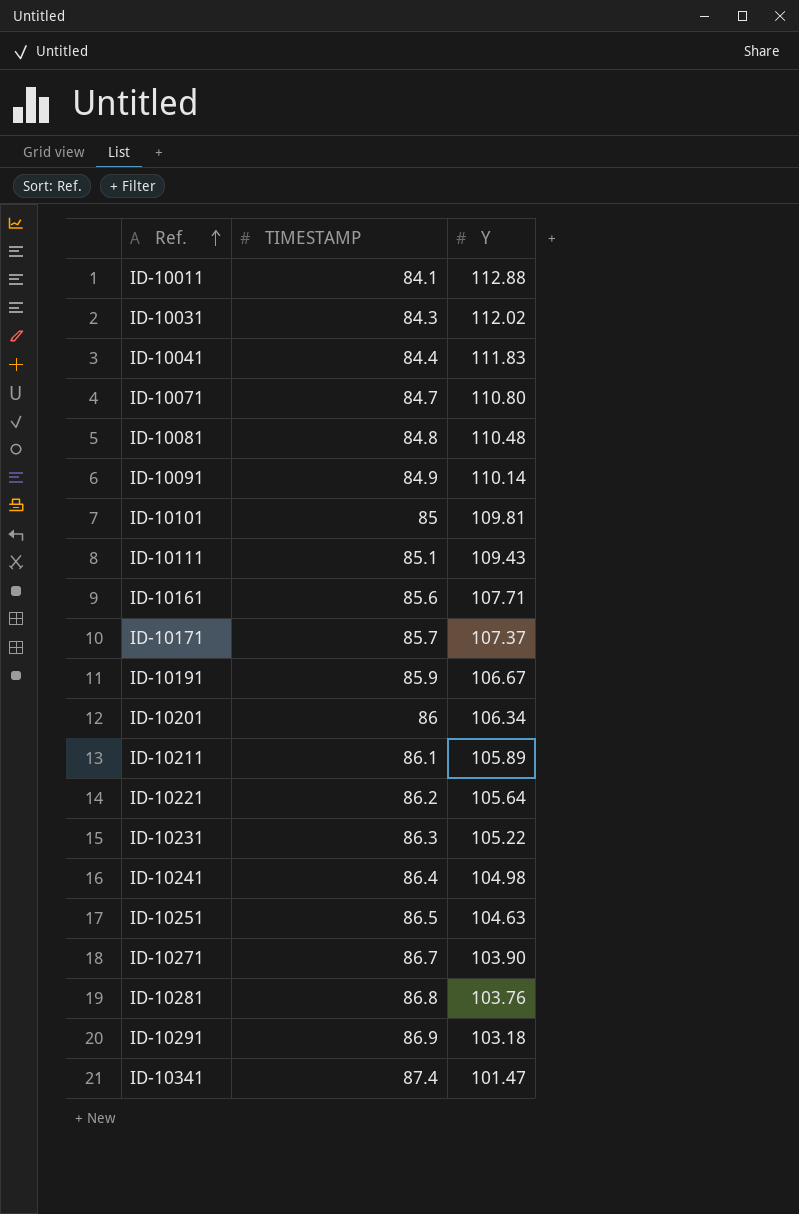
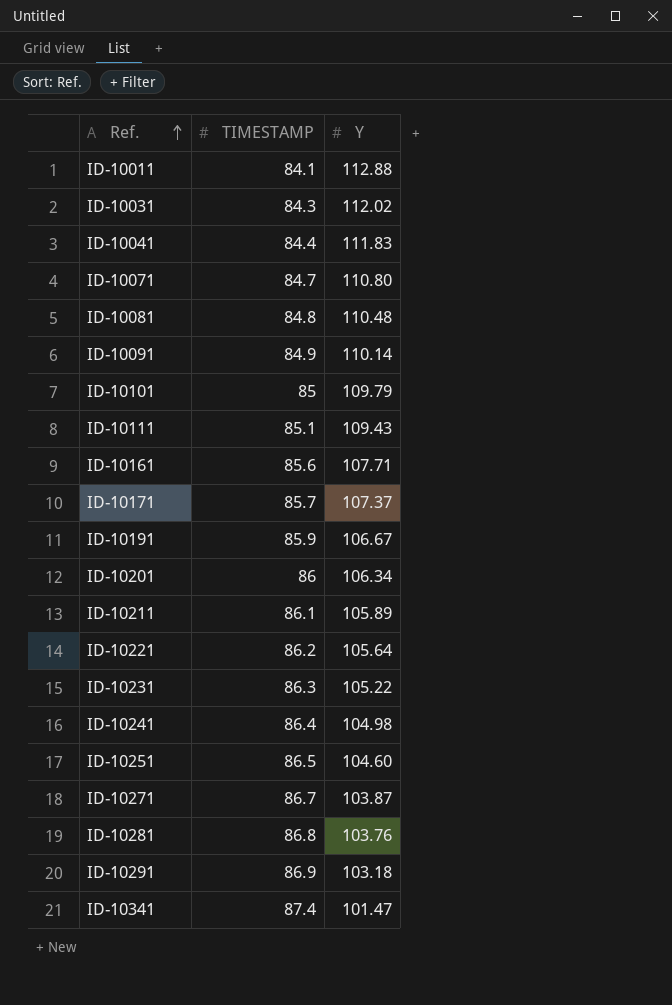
ID-10101 | Y: 109.81 -> 109.79
ID-10251 | Y: 104.63 -> 104.60
ID-10271 | Y: 103.90 -> 103.87

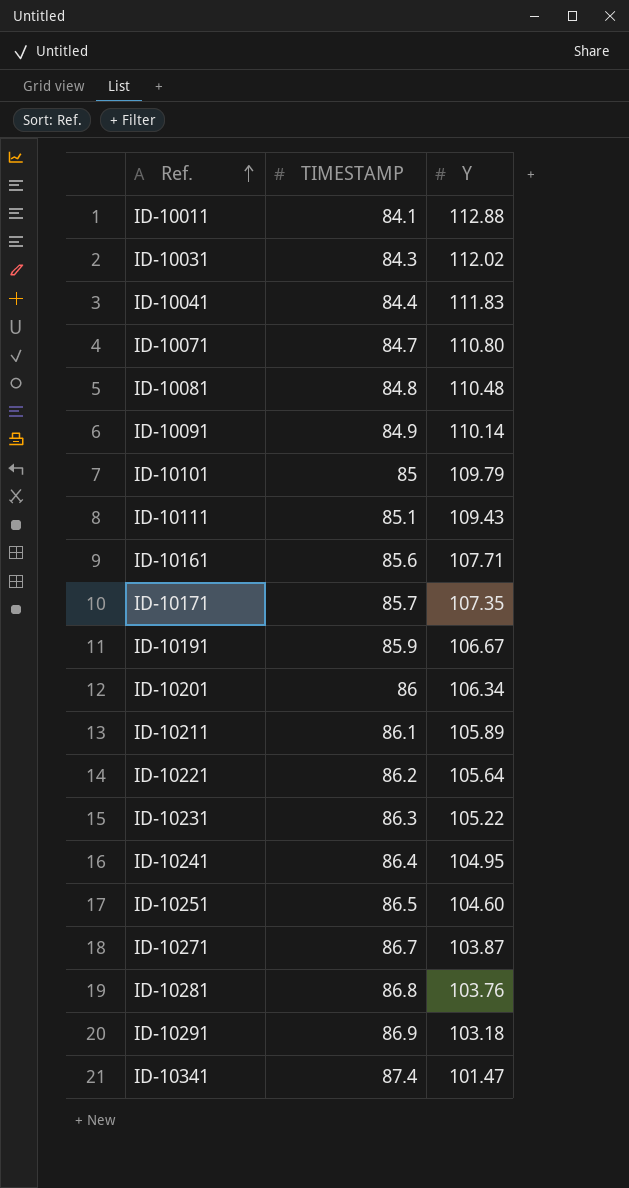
ID-10171 | Y: 107.37 -> 107.35
ID-10241 | Y: 104.98 -> 104.95

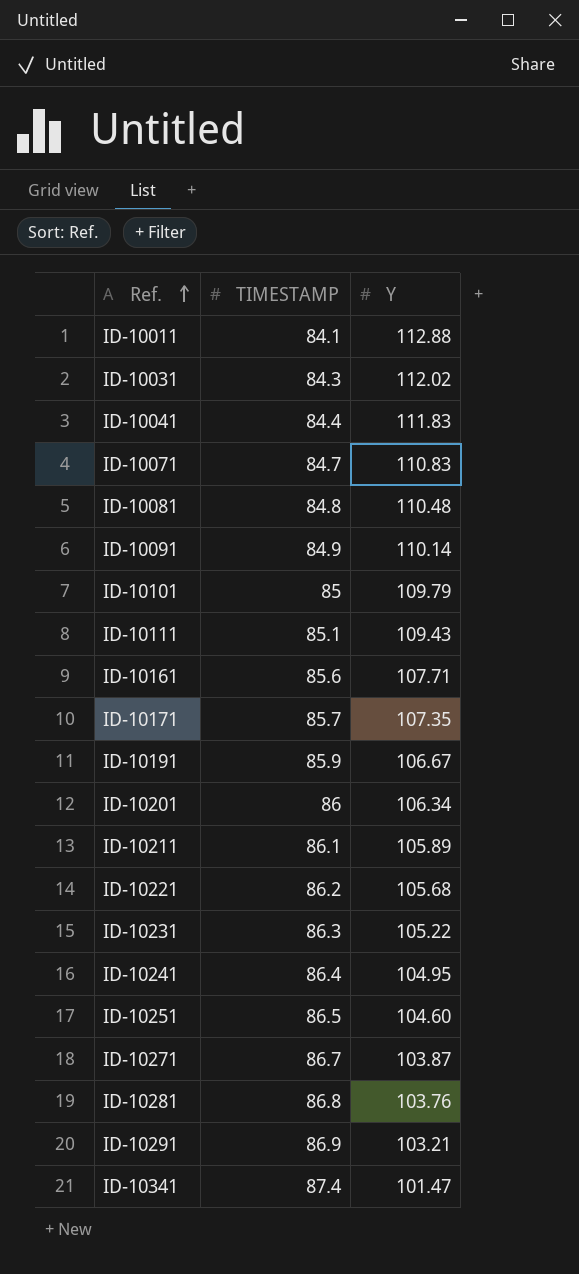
ID-10071 | Y: 110.80 -> 110.83
ID-10221 | Y: 105.64 -> 105.68
ID-10291 | Y: 103.18 -> 103.21

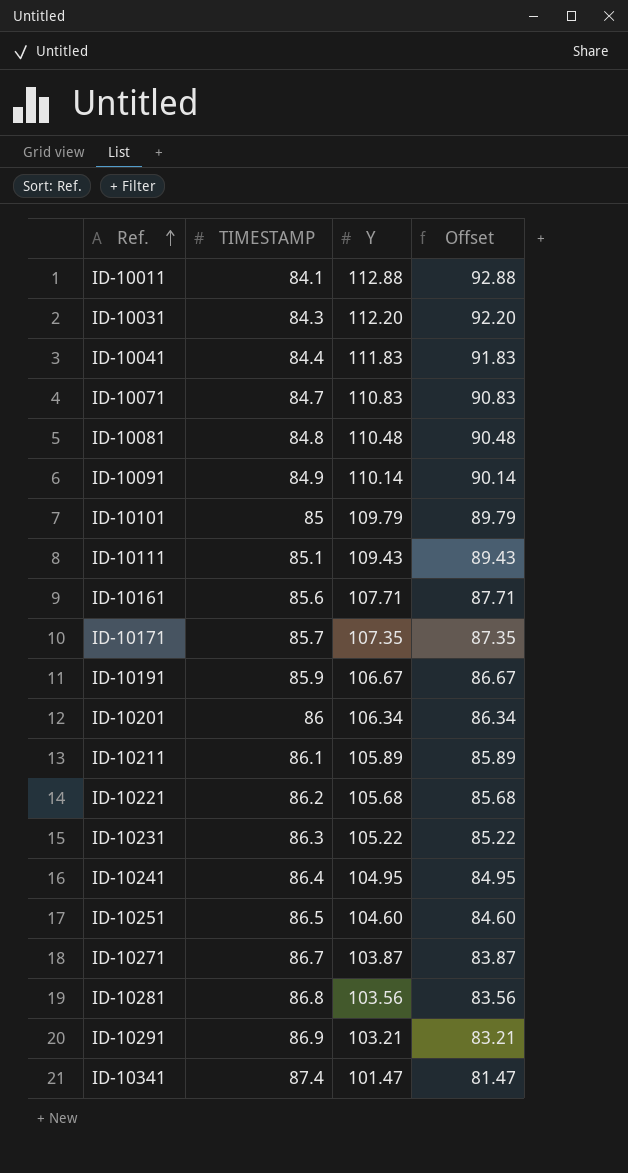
column Offset | formula: none -> [Y] - 20
ID-10031 | Y: 112.02 -> 112.20
ID-10281 | Y: 103.76 -> 103.56

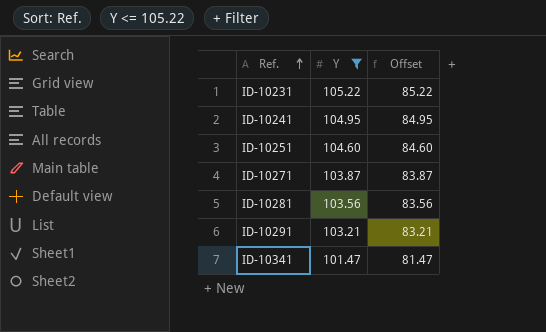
filter: none -> Y <= 105.22
column TIMESTAMP | position: 2 -> none

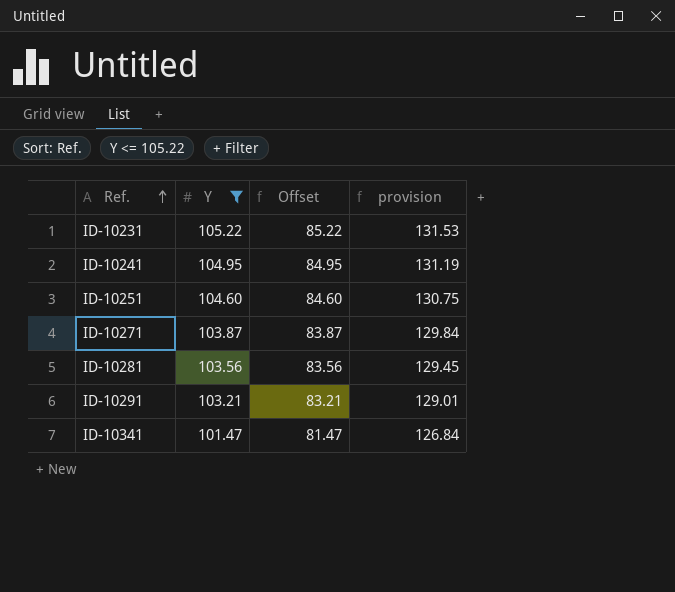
column provision | formula: none -> [Y] * 1.25

